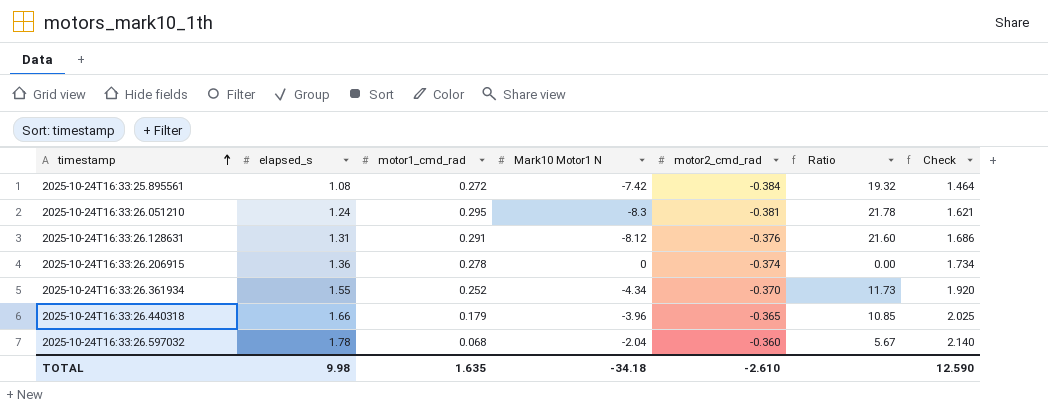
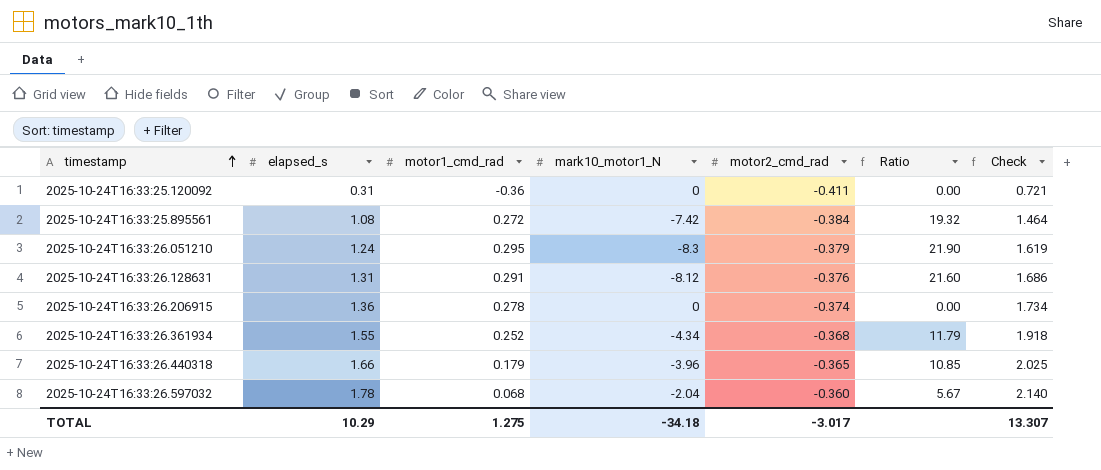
column name: Mark10 Motor1 N -> mark10_motor1_N
row 2025-10-24T16:33:25.120092: none -> 0.31 | -0.36 | 0 | -0.411 | 0.00 | 0.721
2025-10-24T16:33:26.051210 | motor2_cmd_rad: -0.381 -> -0.379
2025-10-24T16:33:26.051210 | Ratio: 21.78 -> 21.90
2025-10-24T16:33:26.051210 | Check: 1.621 -> 1.619
2025-10-24T16:33:26.361934 | motor2_cmd_rad: -0.370 -> -0.368
2025-10-24T16:33:26.361934 | Ratio: 11.73 -> 11.79
2025-10-24T16:33:26.361934 | Check: 1.920 -> 1.918
TOTAL | elapsed_s: 9.98 -> 10.29
TOTAL | motor1_cmd_rad: 1.635 -> 1.275
TOTAL | motor2_cmd_rad: -2.610 -> -3.017
TOTAL | Check: 12.590 -> 13.307

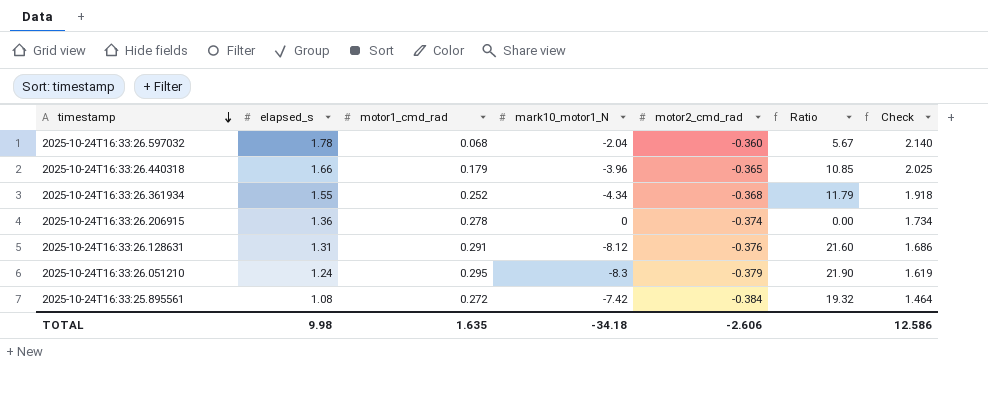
row order: timestamp ascending -> timestamp descending
row 2025-10-24T16:33:25.120092: 0.31 | -0.36 | 0 | -0.411 | 0.00 | 0.721 -> none
TOTAL | elapsed_s: 10.29 -> 9.98
TOTAL | motor1_cmd_rad: 1.275 -> 1.635
TOTAL | motor2_cmd_rad: -3.017 -> -2.606
TOTAL | Check: 13.307 -> 12.586

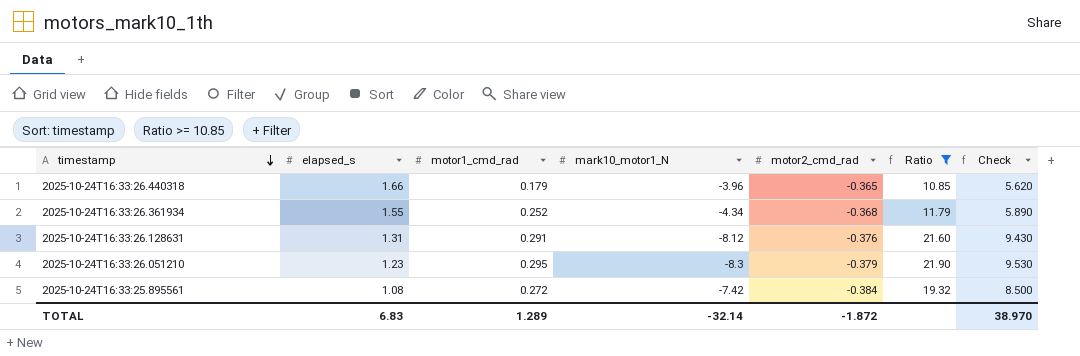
filter: none -> Ratio >= 10.85
column Check | formula: [elapsed_s] - [motor2_cmd_rad] -> [elapsed_s] - [mark10_motor1_N]
2025-10-24T16:33:26.051210 | elapsed_s: 1.24 -> 1.23
TOTAL | elapsed_s: 9.98 -> 6.83
TOTAL | motor1_cmd_rad: 1.635 -> 1.289
TOTAL | mark10_motor1_N: -34.18 -> -32.14
TOTAL | motor2_cmd_rad: -2.606 -> -1.872
TOTAL | Check: 12.586 -> 38.970

